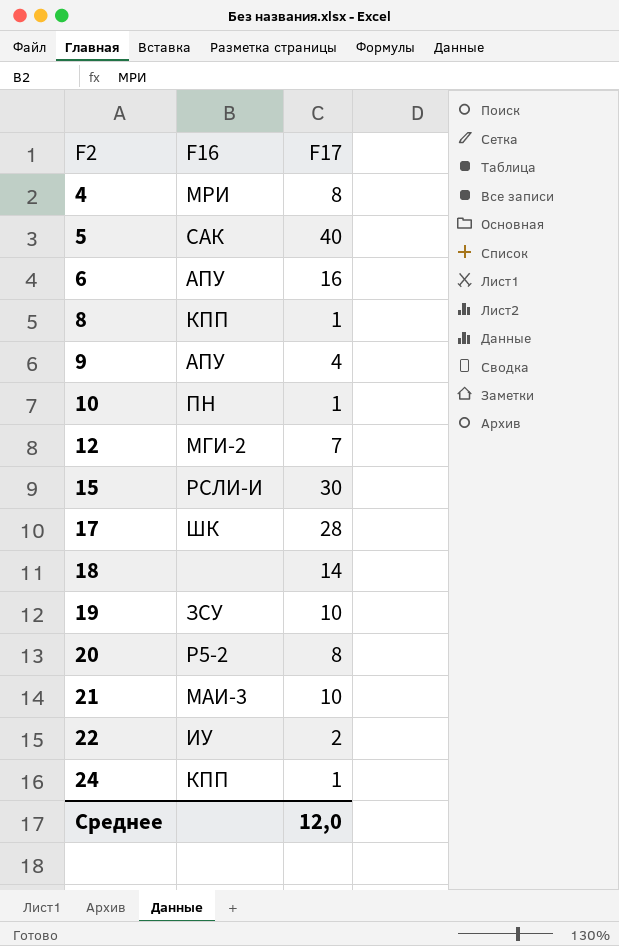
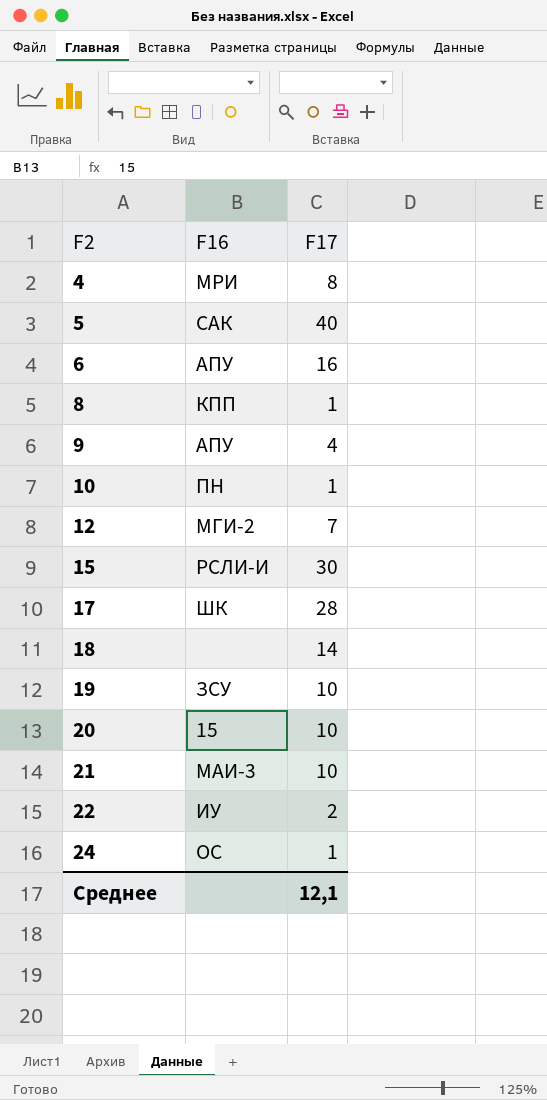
20 | F16: Р5-2 -> 15
20 | F17: 8 -> 10
24 | F16: КПП -> ОС
Среднее | F17: 12,0 -> 12,1

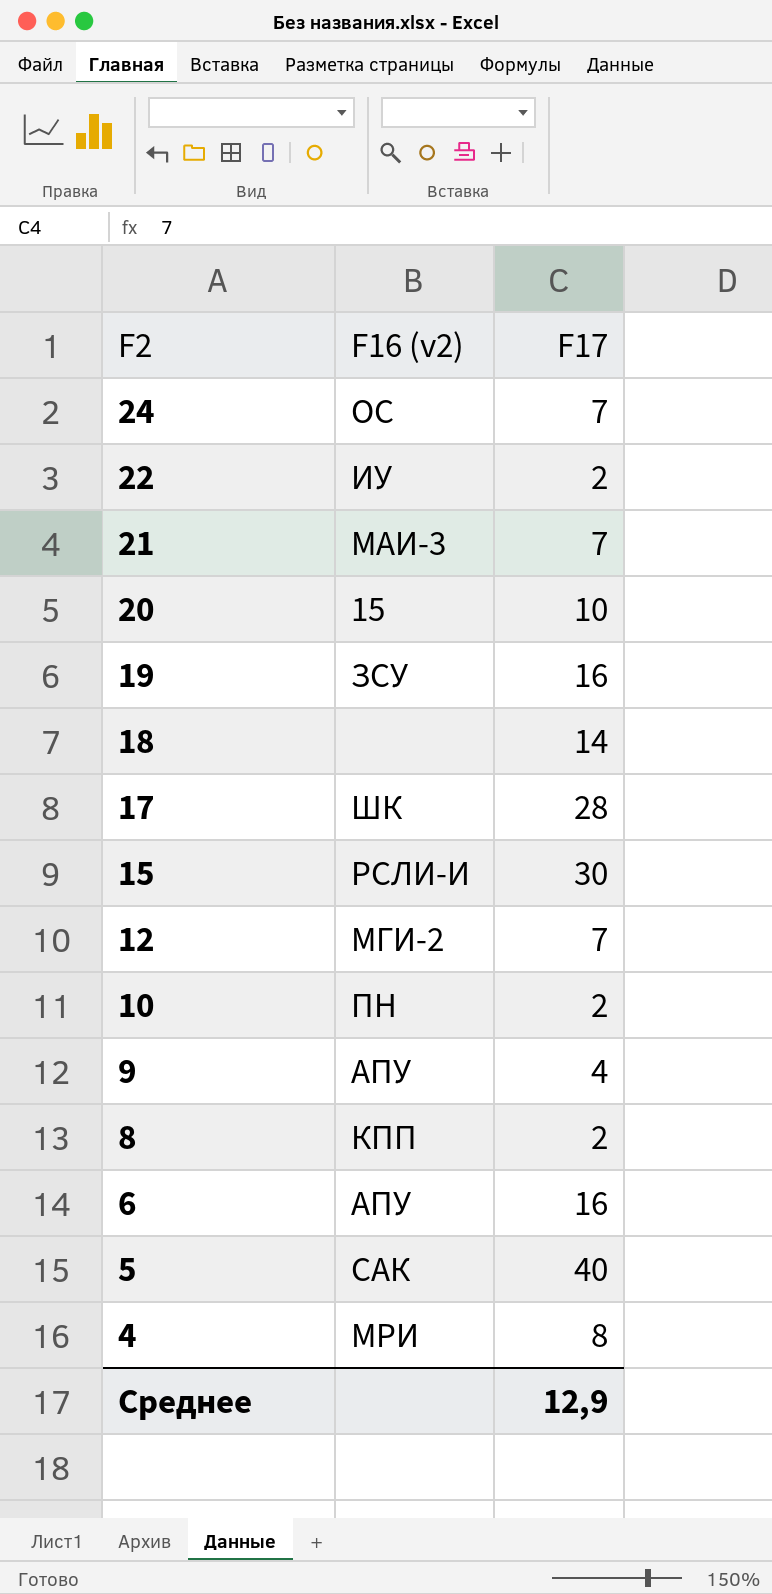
row order: F2 ascending -> F2 descending
column name: F16 -> F16 (v2)
24 | F17: 1 -> 7
21 | F17: 10 -> 7
19 | F17: 10 -> 16
10 | F17: 1 -> 2
8 | F17: 1 -> 2
Среднее | F17: 12,1 -> 12,9

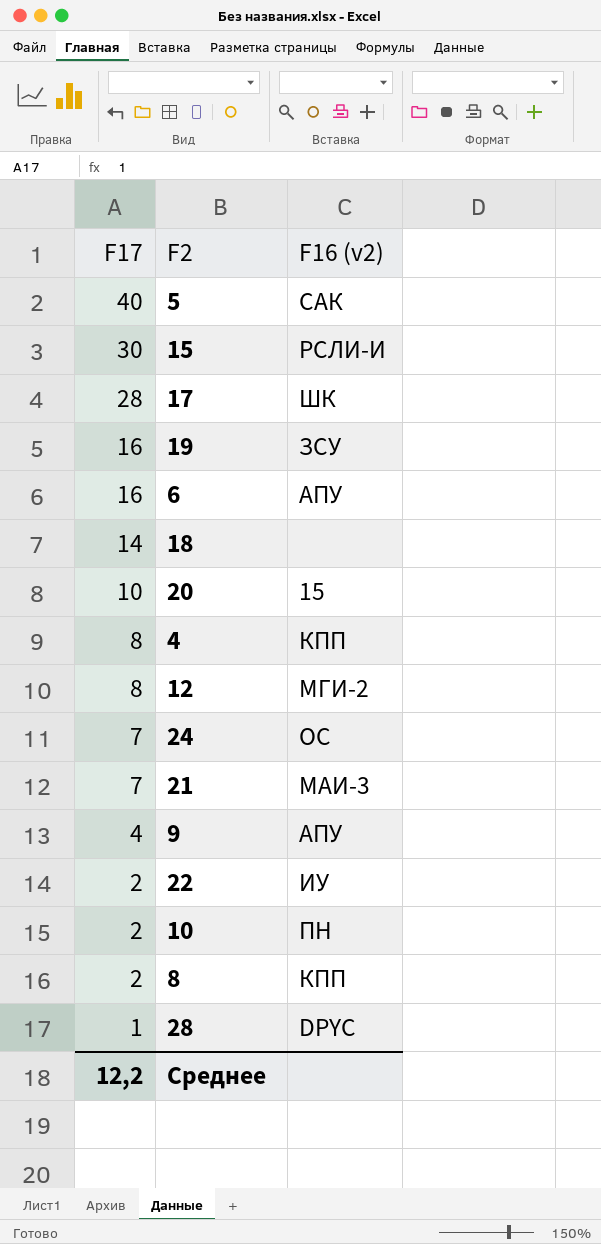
row order: F2 descending -> F17 descending
column F17 | position: 3 -> 1
4 | F16 (v2): МРИ -> КПП
12 | F17: 7 -> 8
row 28: none -> 1 | DPYC
Среднее | F17: 12,9 -> 12,2

